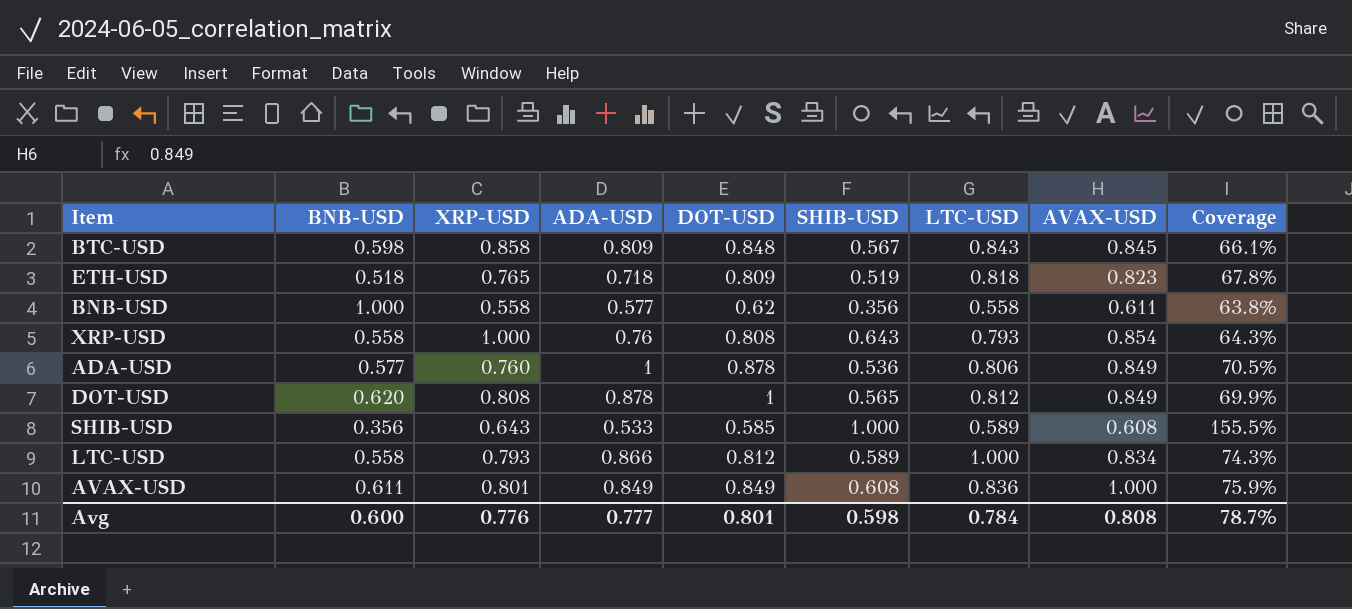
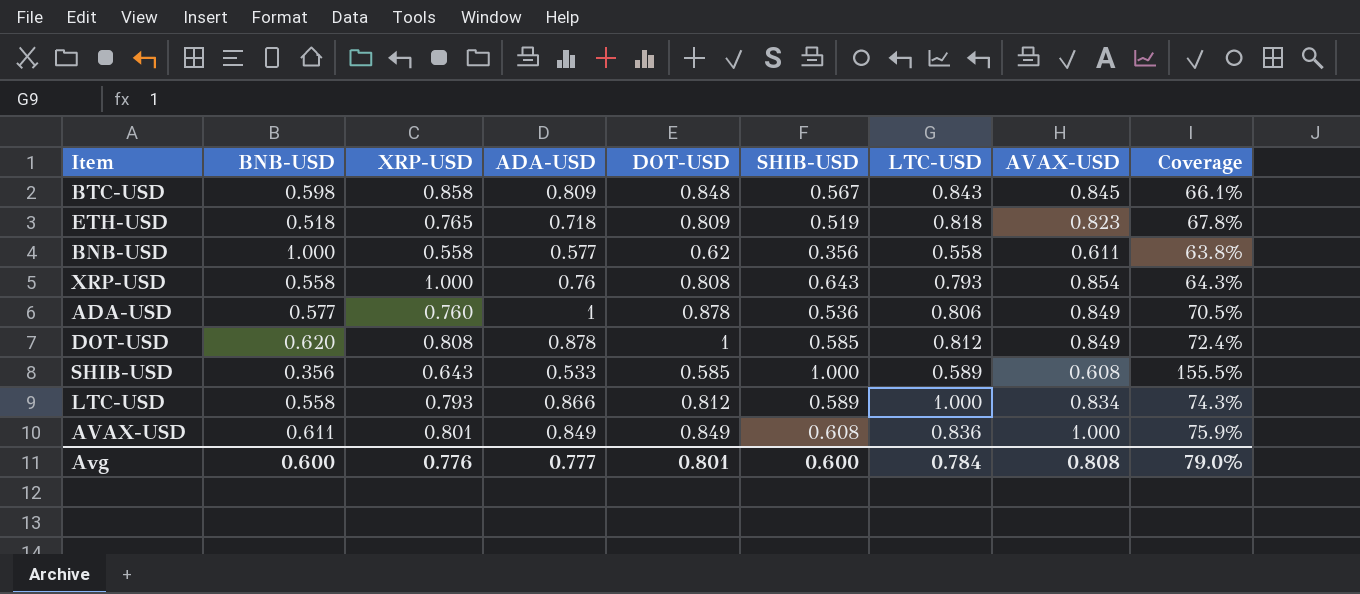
DOT-USD | SHIB-USD: 0.565 -> 0.585
DOT-USD | Coverage: 69.9% -> 72.4%
Avg | SHIB-USD: 0.598 -> 0.600
Avg | Coverage: 78.7% -> 79.0%

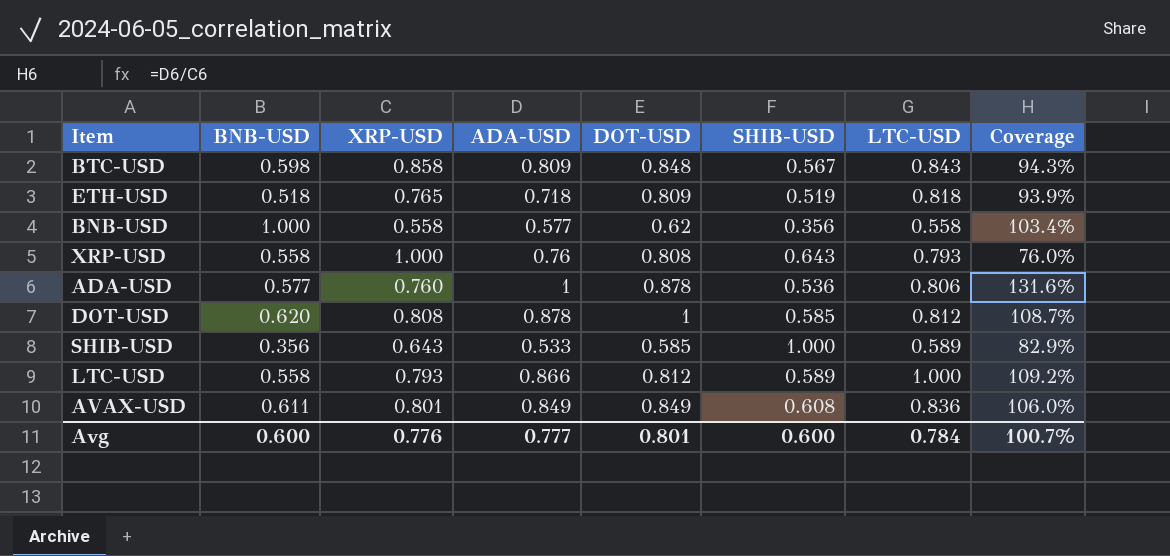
column AVAX-USD | position: 8 -> none
column Coverage | formula: [SHIB-USD] / [XRP-USD] -> [ADA-USD] / [XRP-USD]
Avg | Coverage: 79.0% -> 100.7%

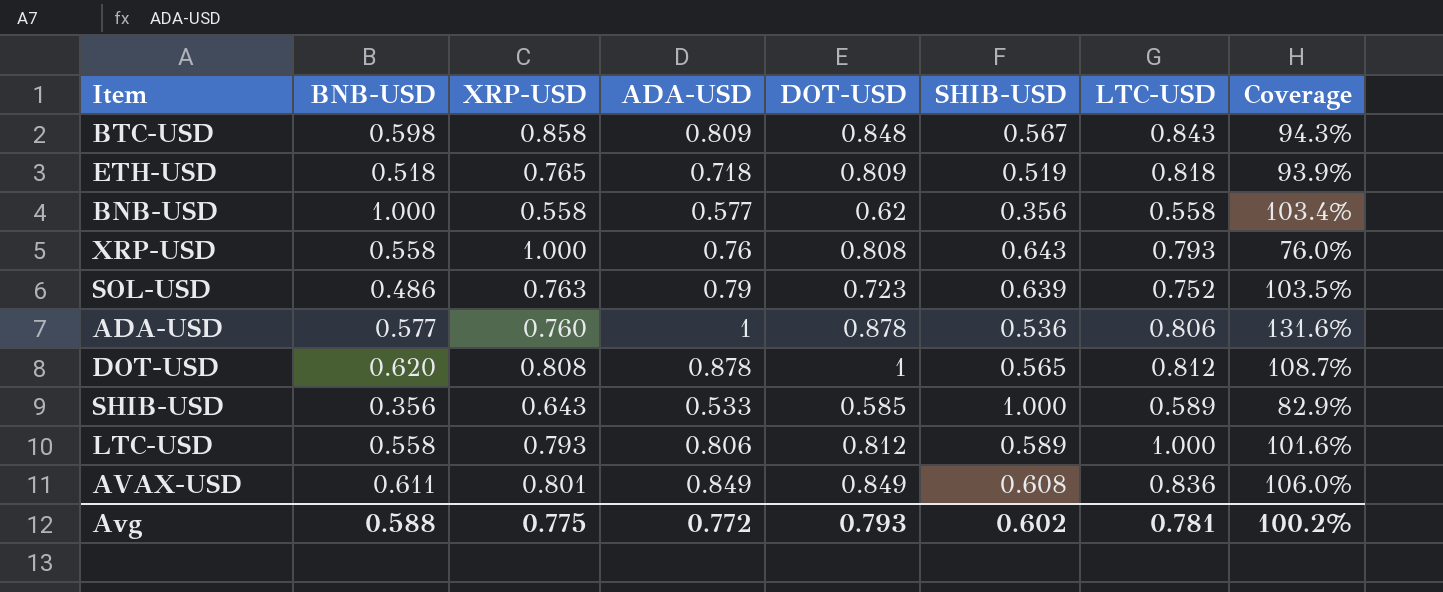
row SOL-USD: none -> 0.486 | 0.763 | 0.79 | 0.723 | 0.639 | 0.752 | 103.5%
DOT-USD | SHIB-USD: 0.585 -> 0.565
LTC-USD | ADA-USD: 0.866 -> 0.806
LTC-USD | Coverage: 109.2% -> 101.6%
Avg | BNB-USD: 0.600 -> 0.588
Avg | XRP-USD: 0.776 -> 0.775
Avg | ADA-USD: 0.777 -> 0.772
Avg | DOT-USD: 0.801 -> 0.793
Avg | SHIB-USD: 0.600 -> 0.602
Avg | LTC-USD: 0.784 -> 0.781
Avg | Coverage: 100.7% -> 100.2%

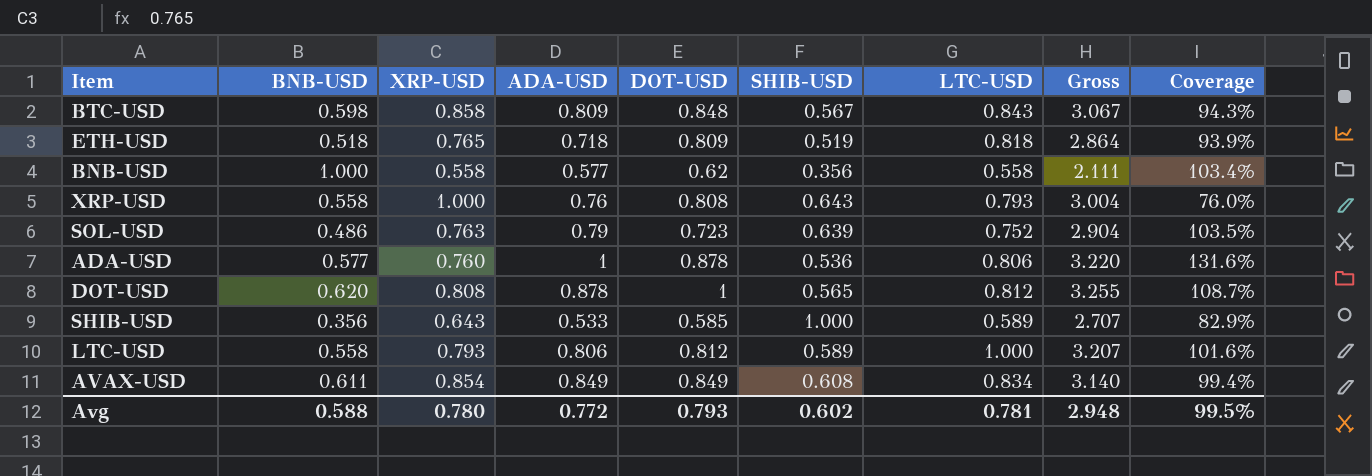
column Gross | formula: none -> [ADA-USD] + [DOT-USD] + [SHIB-USD] + [LTC-USD]
AVAX-USD | XRP-USD: 0.801 -> 0.854
AVAX-USD | LTC-USD: 0.836 -> 0.834
AVAX-USD | Coverage: 106.0% -> 99.4%
Avg | XRP-USD: 0.775 -> 0.780
Avg | Coverage: 100.2% -> 99.5%

